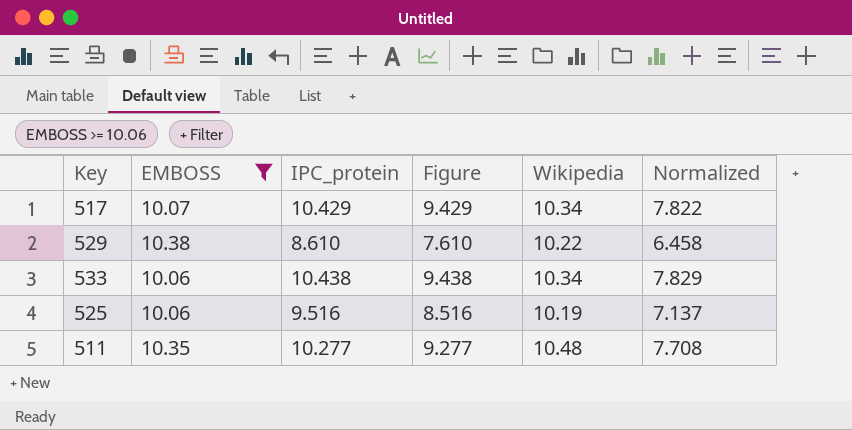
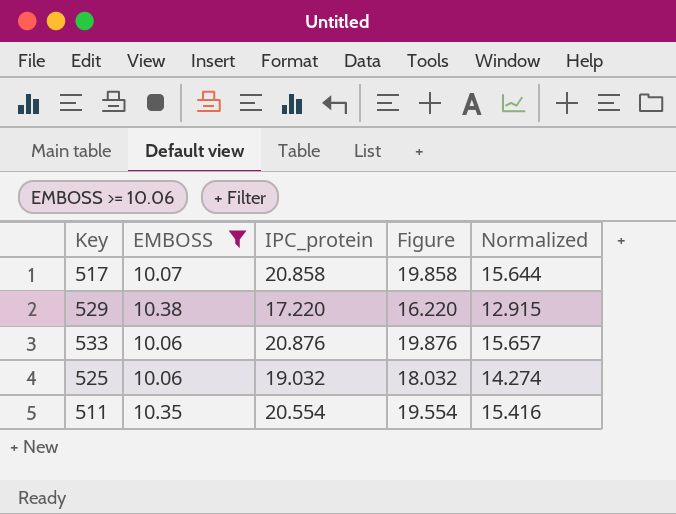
column Wikipedia | position: 5 -> none
517 | IPC_protein: 10.429 -> 20.858
517 | Figure: 9.429 -> 19.858
517 | Normalized: 7.822 -> 15.644
529 | IPC_protein: 8.610 -> 17.220
529 | Figure: 7.610 -> 16.220
529 | Normalized: 6.458 -> 12.915
533 | IPC_protein: 10.438 -> 20.876
533 | Figure: 9.438 -> 19.876
533 | Normalized: 7.829 -> 15.657
525 | IPC_protein: 9.516 -> 19.032
525 | Figure: 8.516 -> 18.032
525 | Normalized: 7.137 -> 14.274
511 | IPC_protein: 10.277 -> 20.554
511 | Figure: 9.277 -> 19.554
511 | Normalized: 7.708 -> 15.416

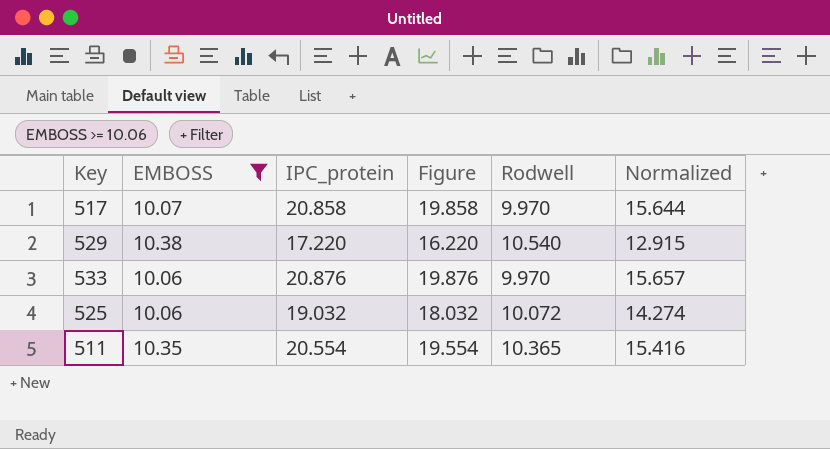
column Rodwell | position: none -> 5

